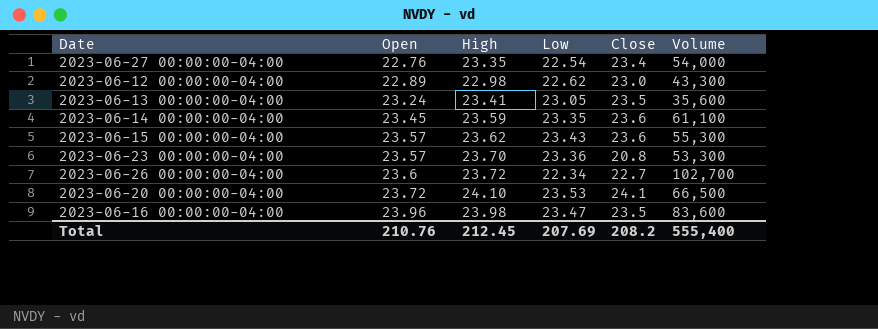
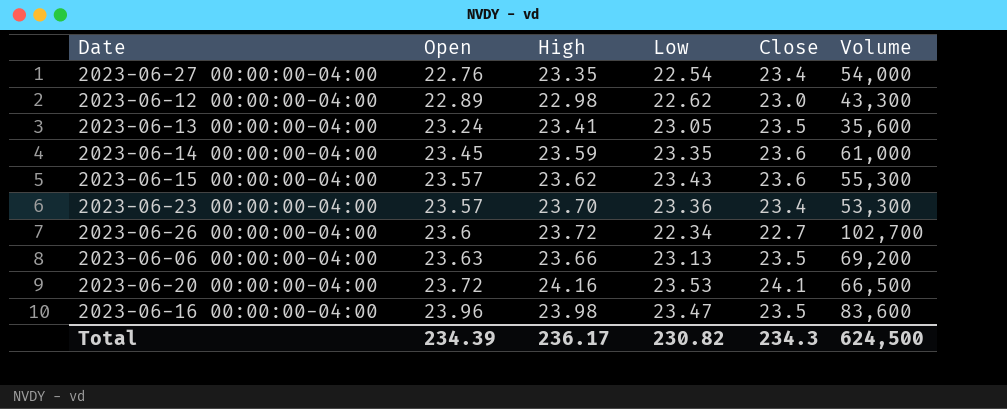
2023-06-14 00:00:00-04:00 | Volume: 61,100 -> 61,000
2023-06-23 00:00:00-04:00 | Close: 20.8 -> 23.4
row 2023-06-06 00:00:00-04:00: none -> 23.63 | 23.66 | 23.13 | 23.5 | 69,200
2023-06-20 00:00:00-04:00 | High: 24.10 -> 24.16
Total | Open: 210.76 -> 234.39
Total | High: 212.45 -> 236.17
Total | Low: 207.69 -> 230.82
Total | Close: 208.2 -> 234.3
Total | Volume: 555,400 -> 624,500

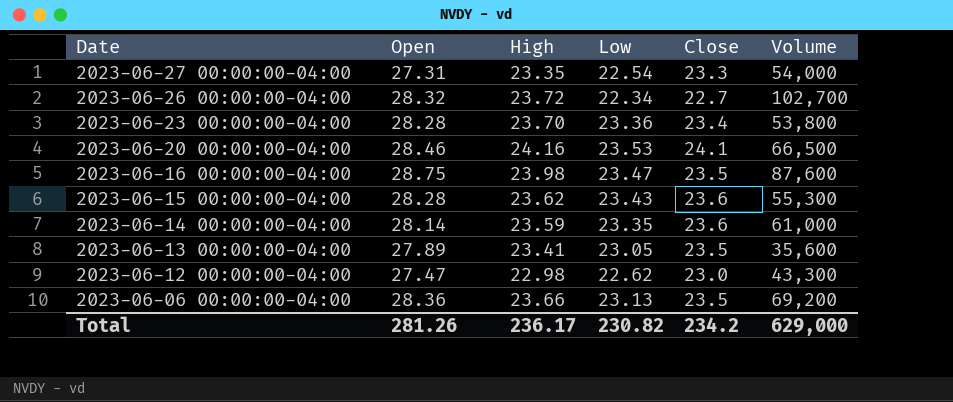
row order: Open ascending -> Date descending
2023-06-27 00:00:00-04:00 | Open: 22.76 -> 27.31
2023-06-27 00:00:00-04:00 | Close: 23.4 -> 23.3
2023-06-26 00:00:00-04:00 | Open: 23.6 -> 28.32
2023-06-23 00:00:00-04:00 | Open: 23.57 -> 28.28
2023-06-23 00:00:00-04:00 | Volume: 53,300 -> 53,800
2023-06-20 00:00:00-04:00 | Open: 23.72 -> 28.46
2023-06-16 00:00:00-04:00 | Open: 23.96 -> 28.75
2023-06-16 00:00:00-04:00 | Volume: 83,600 -> 87,600
2023-06-15 00:00:00-04:00 | Open: 23.57 -> 28.28
2023-06-14 00:00:00-04:00 | Open: 23.45 -> 28.14
2023-06-13 00:00:00-04:00 | Open: 23.24 -> 27.89
2023-06-12 00:00:00-04:00 | Open: 22.89 -> 27.47
2023-06-06 00:00:00-04:00 | Open: 23.63 -> 28.36
Total | Open: 234.39 -> 281.26
Total | Close: 234.3 -> 234.2
Total | Volume: 624,500 -> 629,000

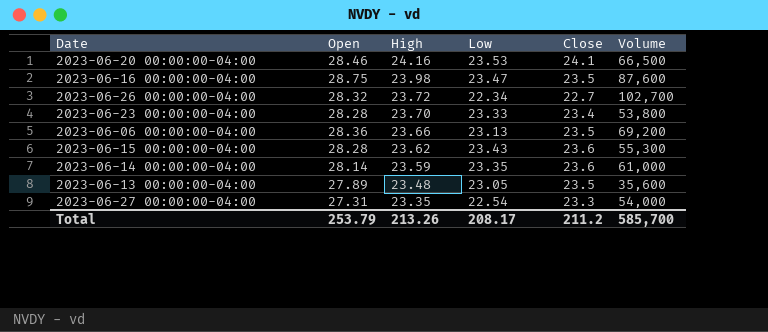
row order: Date descending -> High descending
row 2023-06-12 00:00:00-04:00: 27.47 | 22.98 | 22.62 | 23.0 | 43,300 -> none
2023-06-23 00:00:00-04:00 | Low: 23.36 -> 23.33
2023-06-13 00:00:00-04:00 | High: 23.41 -> 23.48
Total | Open: 281.26 -> 253.79
Total | High: 236.17 -> 213.26
Total | Low: 230.82 -> 208.17
Total | Close: 234.2 -> 211.2
Total | Volume: 629,000 -> 585,700

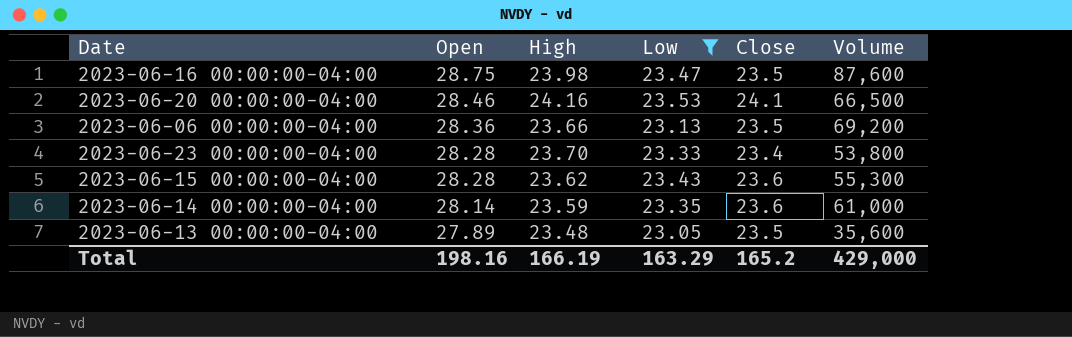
filter: none -> Low >= 23.05
row order: High descending -> Open descending
Total | Open: 253.79 -> 198.16
Total | High: 213.26 -> 166.19
Total | Low: 208.17 -> 163.29
Total | Close: 211.2 -> 165.2
Total | Volume: 585,700 -> 429,000

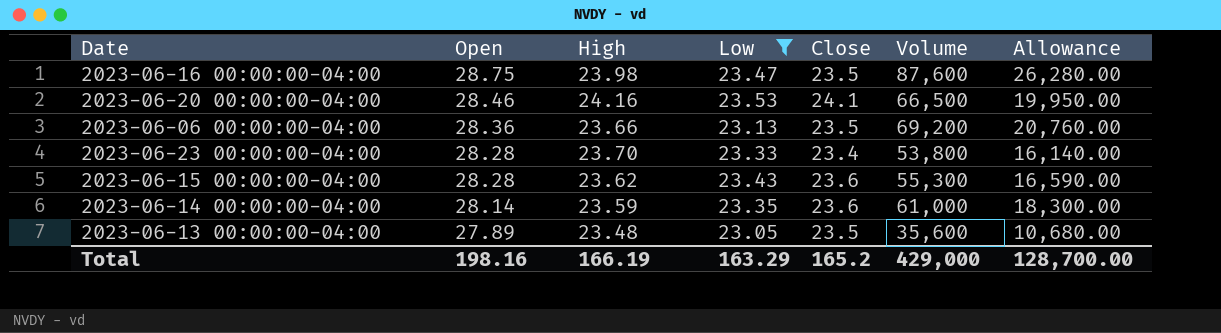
column Allowance | formula: none -> [Volume] * 0.3

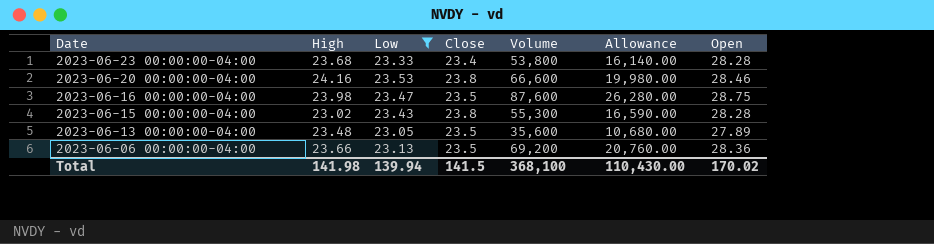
row order: Open descending -> Date descending
column Open | position: 2 -> 7
row 2023-06-14 00:00:00-04:00: 28.14 | 23.59 | 23.35 | 23.6 | 61,000 | 18,300.00 -> none
2023-06-23 00:00:00-04:00 | High: 23.70 -> 23.68
2023-06-20 00:00:00-04:00 | Close: 24.1 -> 23.8
2023-06-20 00:00:00-04:00 | Volume: 66,500 -> 66,600
2023-06-20 00:00:00-04:00 | Allowance: 19,950.00 -> 19,980.00
2023-06-15 00:00:00-04:00 | High: 23.62 -> 23.02
2023-06-15 00:00:00-04:00 | Close: 23.6 -> 23.8
Total | High: 166.19 -> 141.98
Total | Low: 163.29 -> 139.94
Total | Close: 165.2 -> 141.5
Total | Volume: 429,000 -> 368,100
Total | Allowance: 128,700.00 -> 110,430.00
Total | Open: 198.16 -> 170.02

